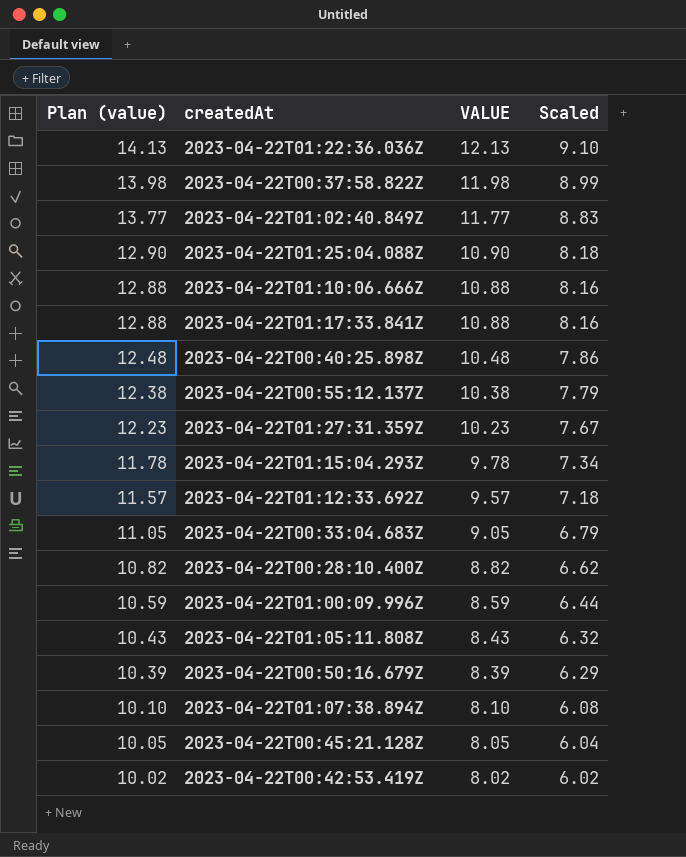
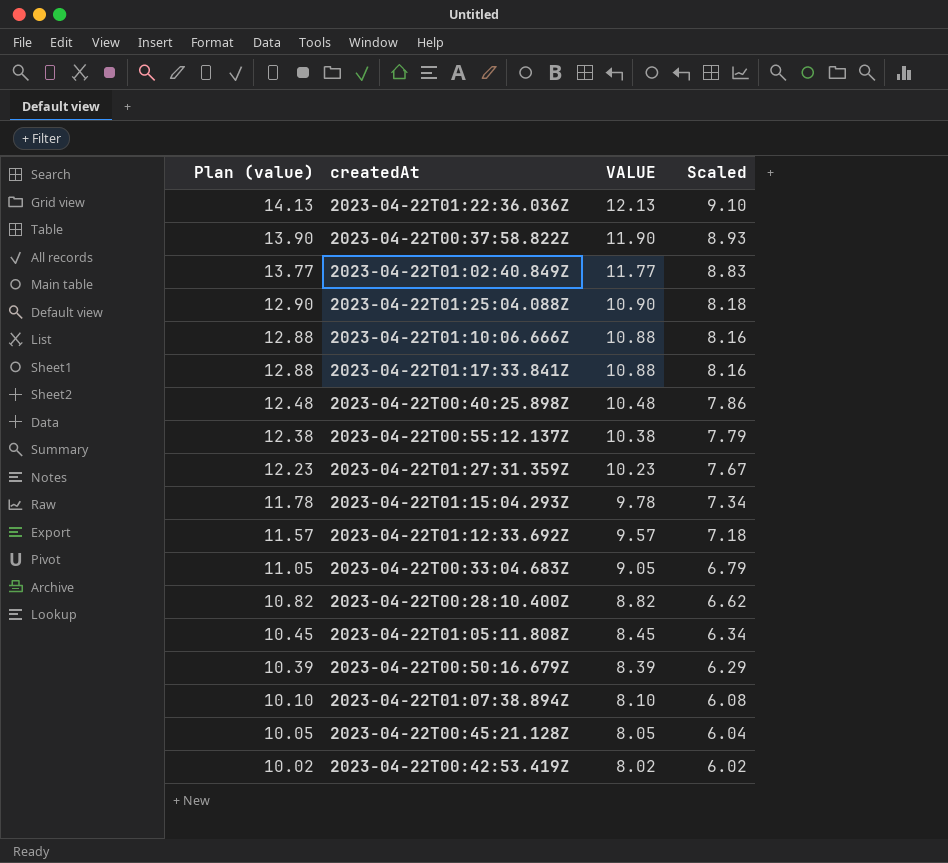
row 2023-04-22T01:00:09.996Z: 10.59 | 8.59 | 6.44 -> none
2023-04-22T00:37:58.822Z | Plan (value): 13.98 -> 13.90
2023-04-22T00:37:58.822Z | VALUE: 11.98 -> 11.90
2023-04-22T00:37:58.822Z | Scaled: 8.99 -> 8.93
2023-04-22T01:05:11.808Z | Plan (value): 10.43 -> 10.45
2023-04-22T01:05:11.808Z | VALUE: 8.43 -> 8.45
2023-04-22T01:05:11.808Z | Scaled: 6.32 -> 6.34

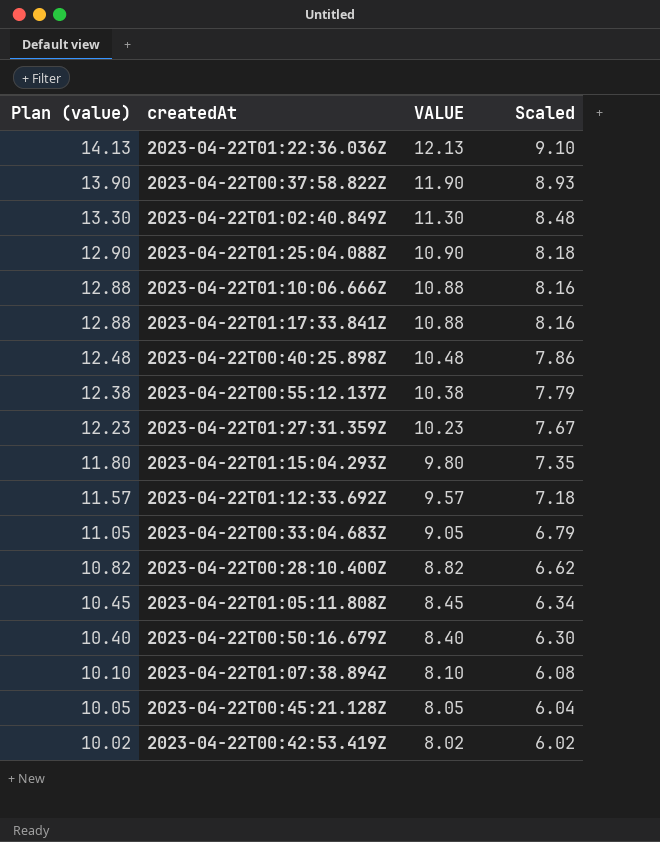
2023-04-22T01:02:40.849Z | Plan (value): 13.77 -> 13.30
2023-04-22T01:02:40.849Z | VALUE: 11.77 -> 11.30
2023-04-22T01:02:40.849Z | Scaled: 8.83 -> 8.48
2023-04-22T01:15:04.293Z | Plan (value): 11.78 -> 11.80
2023-04-22T01:15:04.293Z | VALUE: 9.78 -> 9.80
2023-04-22T01:15:04.293Z | Scaled: 7.34 -> 7.35
2023-04-22T00:50:16.679Z | Plan (value): 10.39 -> 10.40
2023-04-22T00:50:16.679Z | VALUE: 8.39 -> 8.40
2023-04-22T00:50:16.679Z | Scaled: 6.29 -> 6.30

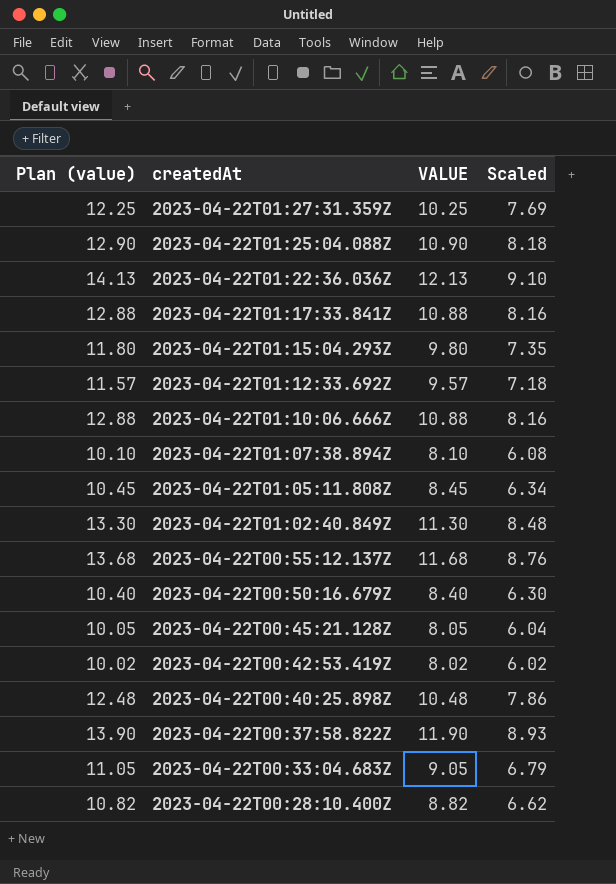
row order: Plan (value) descending -> createdAt descending
2023-04-22T01:27:31.359Z | Plan (value): 12.23 -> 12.25
2023-04-22T01:27:31.359Z | VALUE: 10.23 -> 10.25
2023-04-22T01:27:31.359Z | Scaled: 7.67 -> 7.69
2023-04-22T00:55:12.137Z | Plan (value): 12.38 -> 13.68
2023-04-22T00:55:12.137Z | VALUE: 10.38 -> 11.68
2023-04-22T00:55:12.137Z | Scaled: 7.79 -> 8.76

